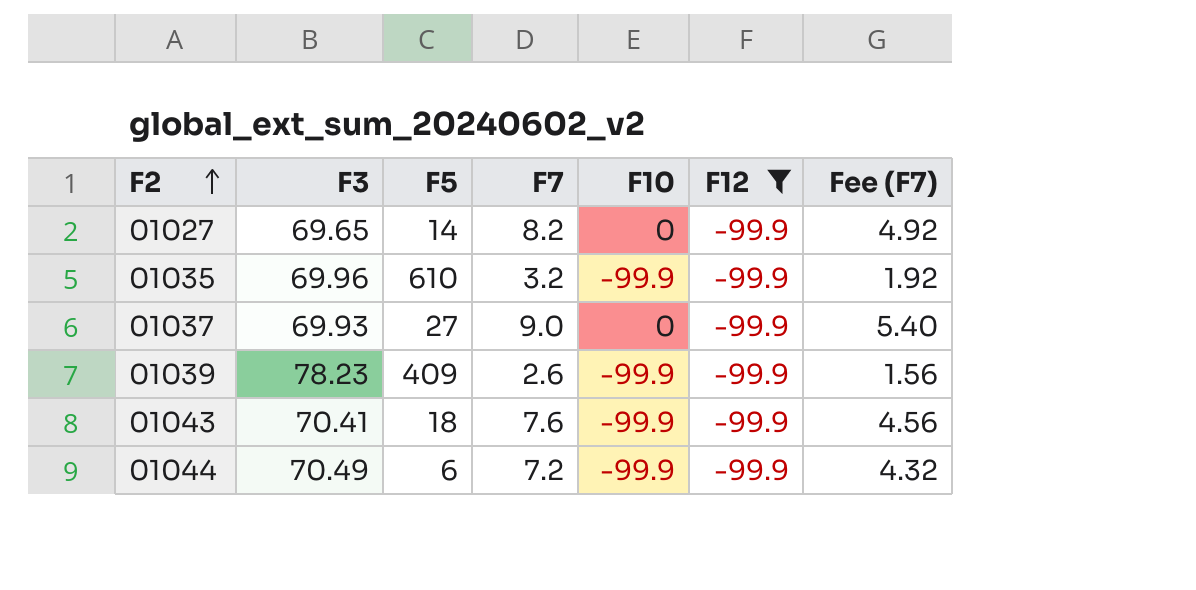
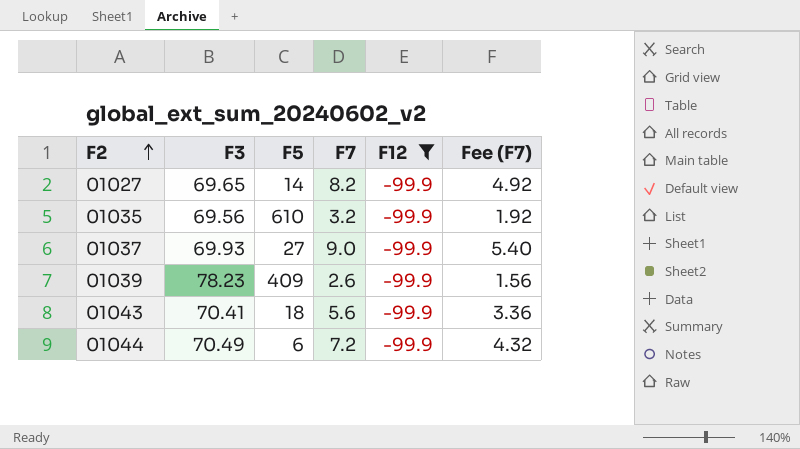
column F10 | position: 5 -> none
01035 | F3: 69.96 -> 69.56
01043 | F7: 7.6 -> 5.6
01043 | Fee (F7): 4.56 -> 3.36

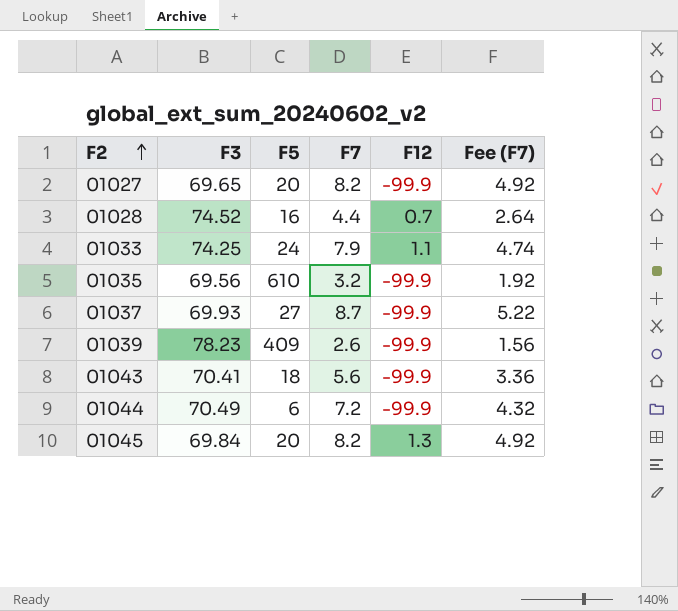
filter: F12 = -99.9 -> none
01027 | F5: 14 -> 20
01037 | F7: 9.0 -> 8.7
01037 | Fee (F7): 5.40 -> 5.22

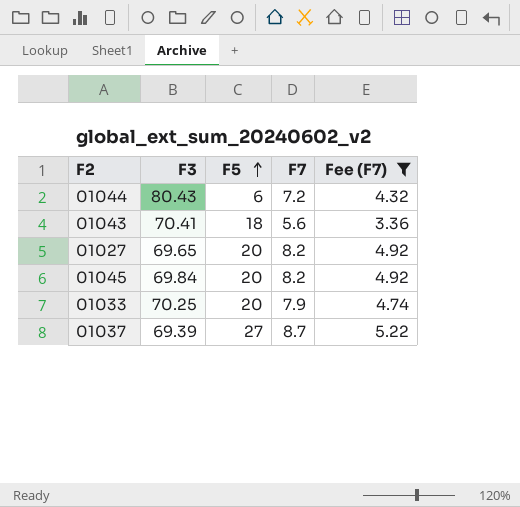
filter: none -> Fee (F7) >= 3.36
row order: F2 ascending -> F5 ascending
column F12 | position: 5 -> none
01044 | F3: 70.49 -> 80.43
01033 | F3: 74.25 -> 70.25
01033 | F5: 24 -> 20
01037 | F3: 69.93 -> 69.39

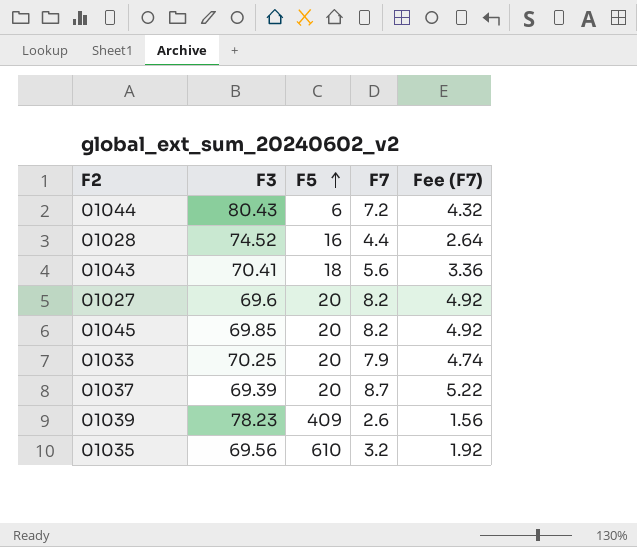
filter: Fee (F7) >= 3.36 -> none
01027 | F3: 69.65 -> 69.6
01045 | F3: 69.84 -> 69.85
01037 | F5: 27 -> 20

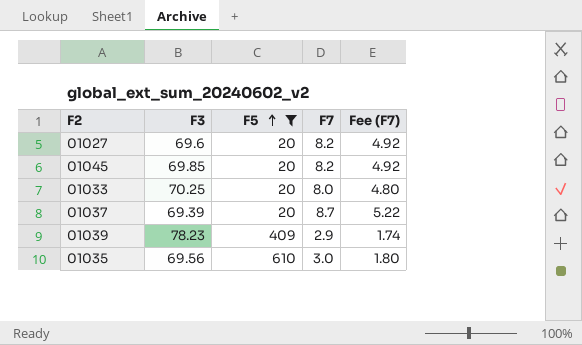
filter: none -> F5 >= 20
01033 | F7: 7.9 -> 8.0
01033 | Fee (F7): 4.74 -> 4.80
01039 | F7: 2.6 -> 2.9
01039 | Fee (F7): 1.56 -> 1.74
01035 | F7: 3.2 -> 3.0
01035 | Fee (F7): 1.92 -> 1.80

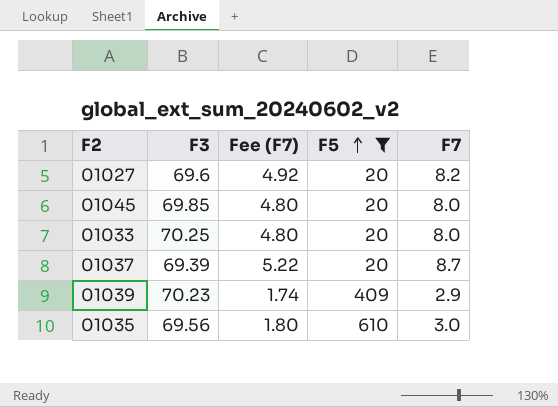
column Fee (F7) | position: 5 -> 3
01045 | Fee (F7): 4.92 -> 4.80
01045 | F7: 8.2 -> 8.0
01039 | F3: 78.23 -> 70.23

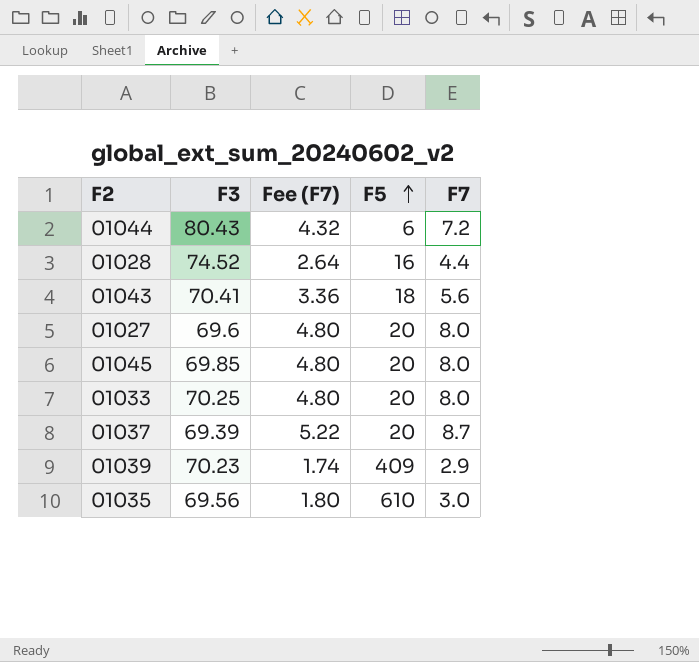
filter: F5 >= 20 -> none
01027 | Fee (F7): 4.92 -> 4.80
01027 | F7: 8.2 -> 8.0

